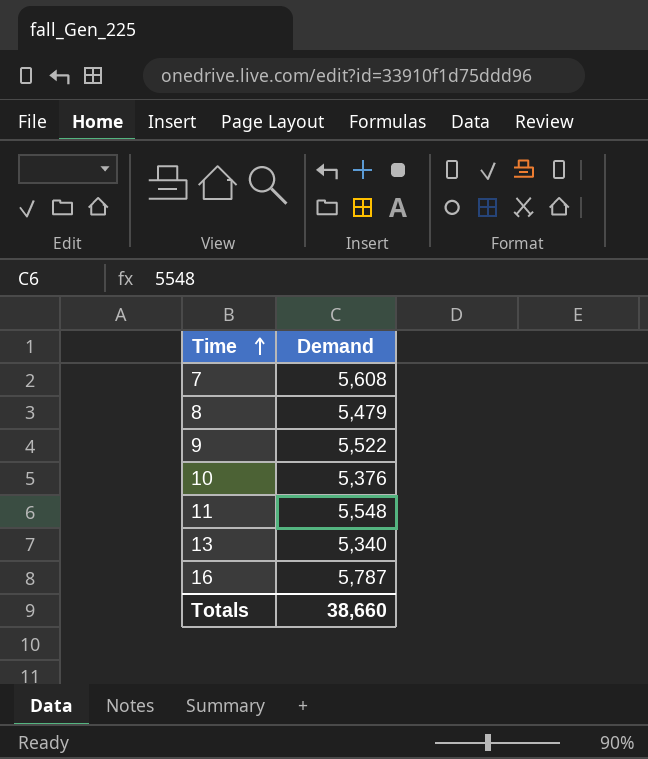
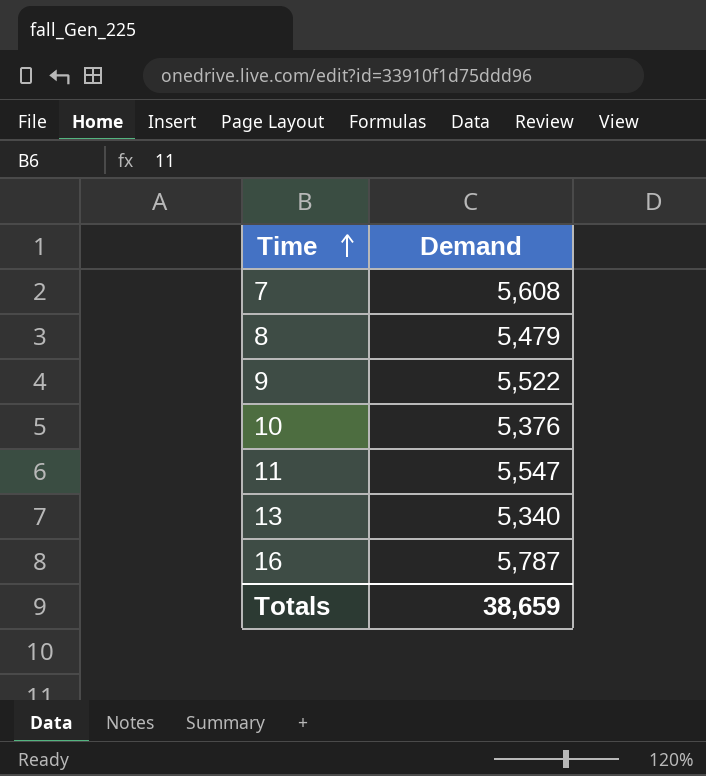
11 | Demand: 5,548 -> 5,547
Totals | Demand: 38,660 -> 38,659

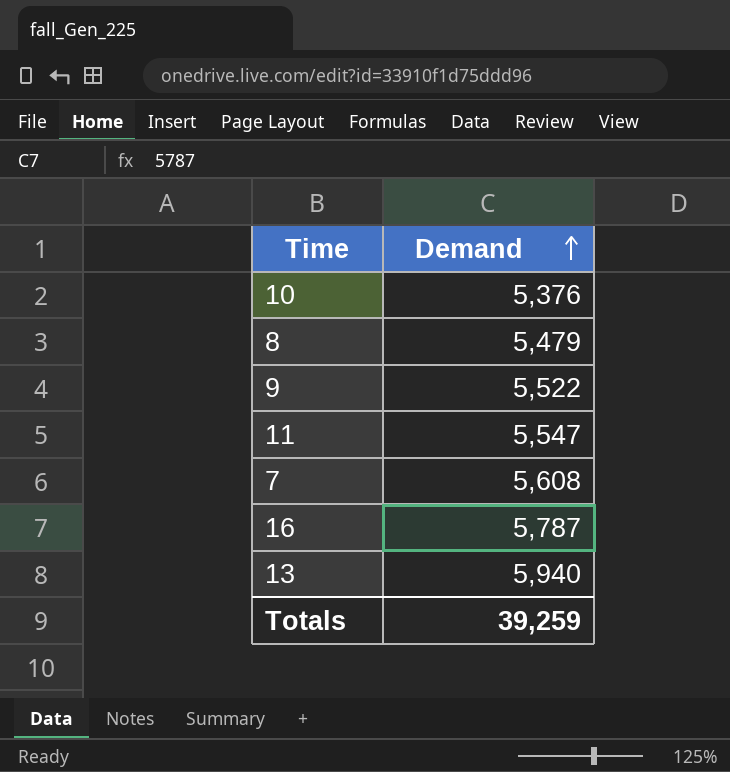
row order: Time ascending -> Demand ascending
13 | Demand: 5,340 -> 5,940
Totals | Demand: 38,659 -> 39,259

